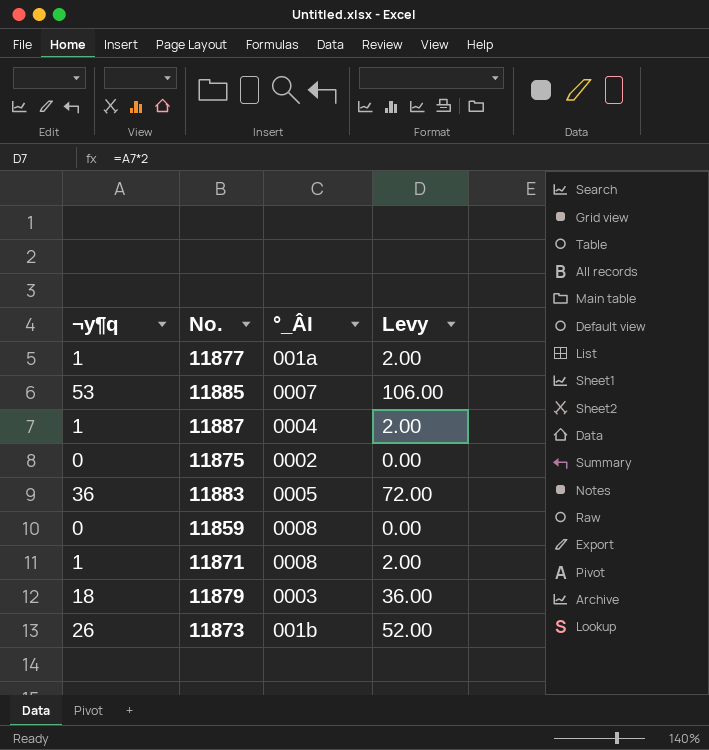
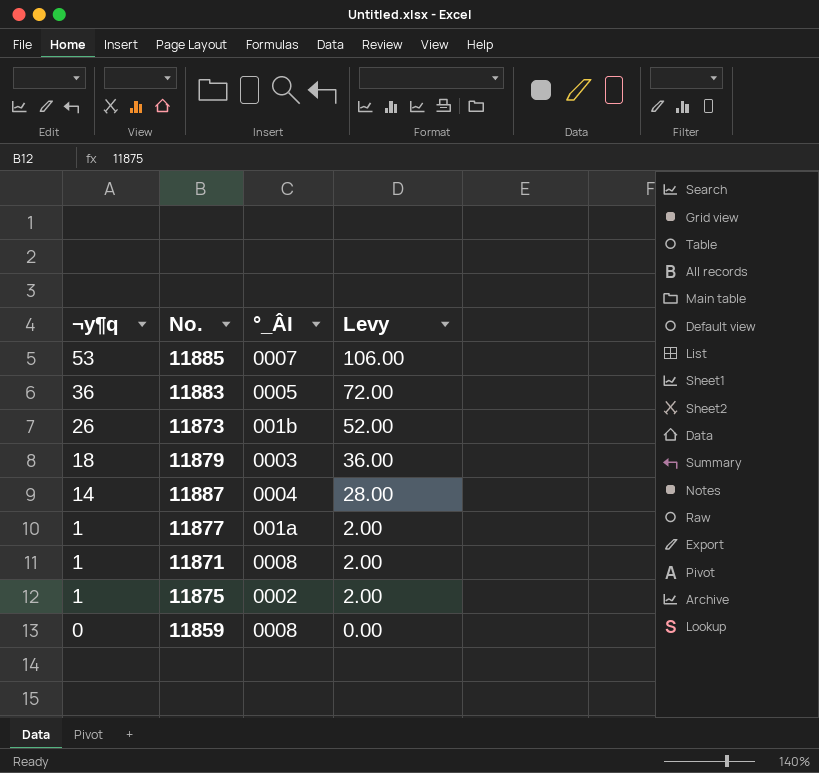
row order: none -> ¬y¶q descending
11887 | ¬y¶q: 1 -> 14
11887 | Levy: 2.00 -> 28.00
11875 | ¬y¶q: 0 -> 1
11875 | Levy: 0.00 -> 2.00

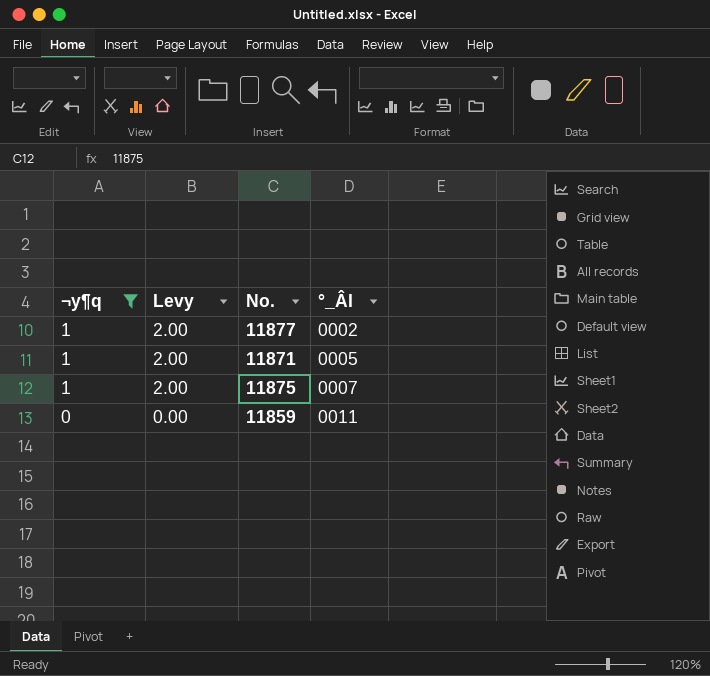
filter: none -> ¬y¶q <= 1
column Levy | position: 4 -> 2
11877 | °_ÂI: 001a -> 0002
11871 | °_ÂI: 0008 -> 0005
11875 | °_ÂI: 0002 -> 0007
11859 | °_ÂI: 0008 -> 0011

